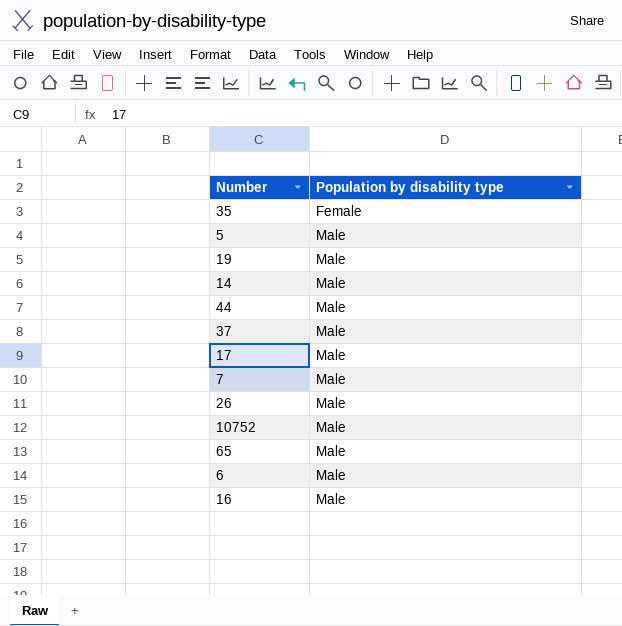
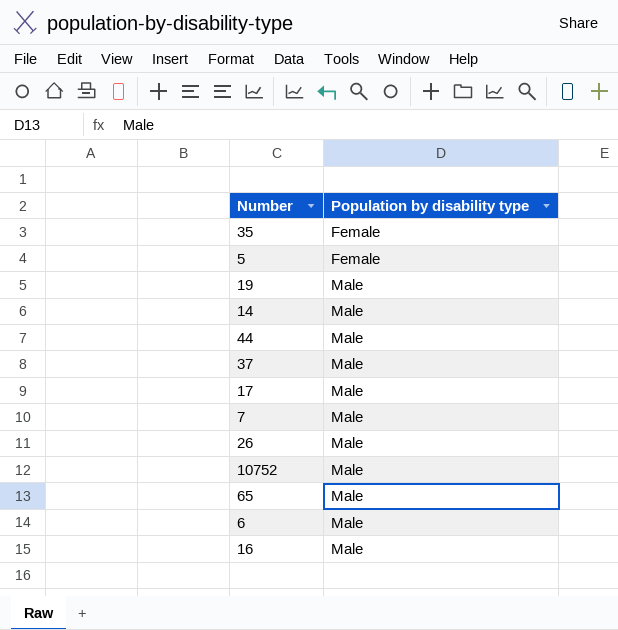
5 | Population by disability type: Male -> Female

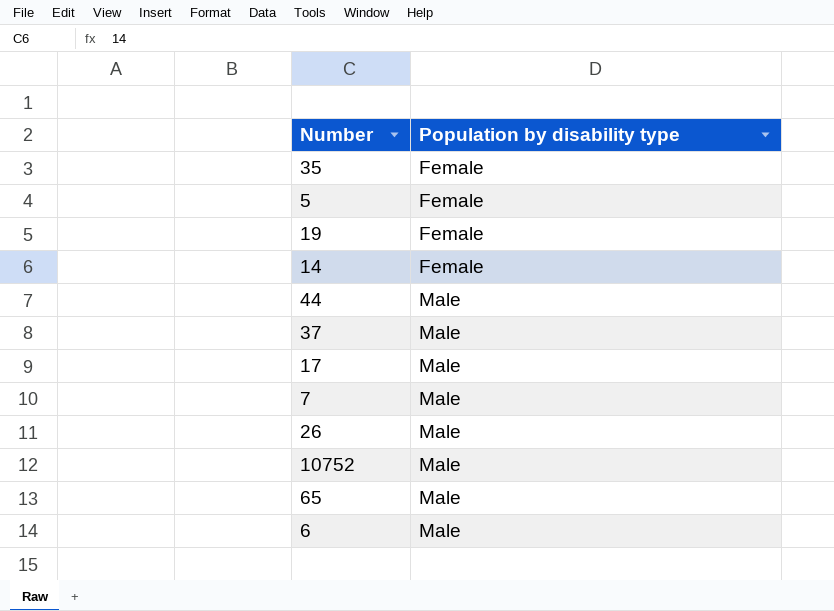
row 16: Male -> none
19 | Population by disability type: Male -> Female
14 | Population by disability type: Male -> Female

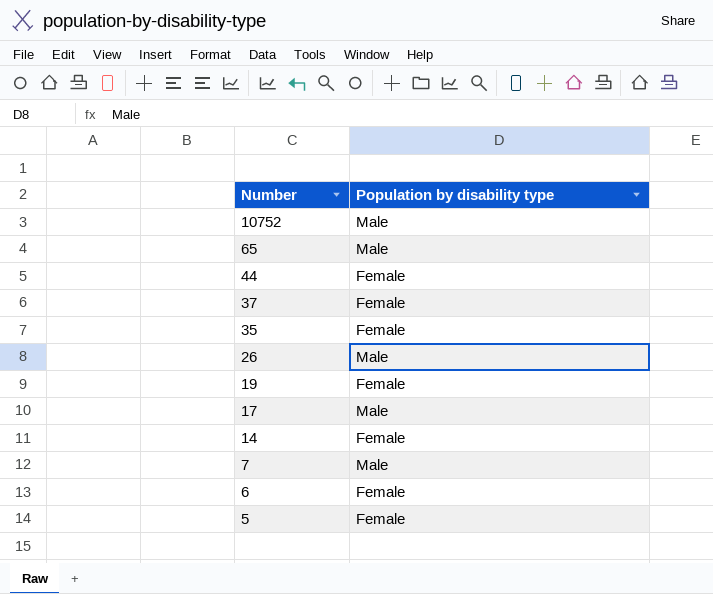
row order: Population by disability type ascending -> Number descending
44 | Population by disability type: Male -> Female
37 | Population by disability type: Male -> Female
6 | Population by disability type: Male -> Female

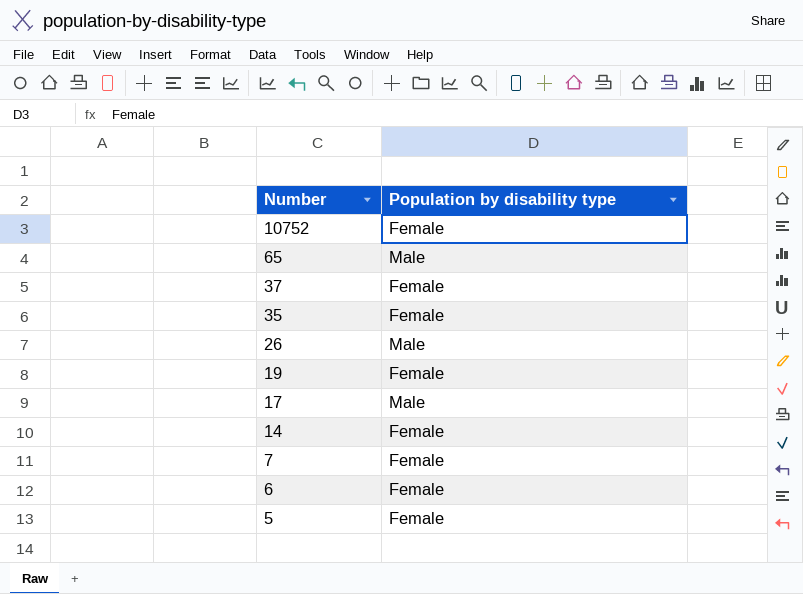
row 44: Female -> none
10752 | Population by disability type: Male -> Female
7 | Population by disability type: Male -> Female

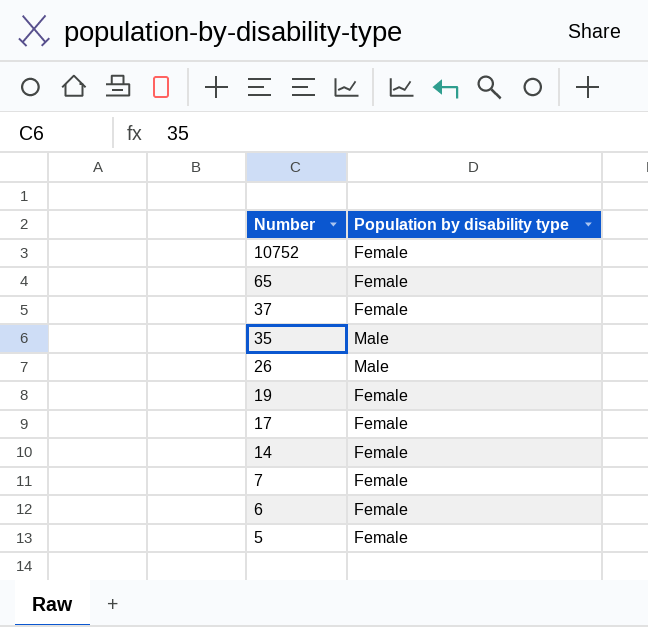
65 | Population by disability type: Male -> Female
35 | Population by disability type: Female -> Male
17 | Population by disability type: Male -> Female

